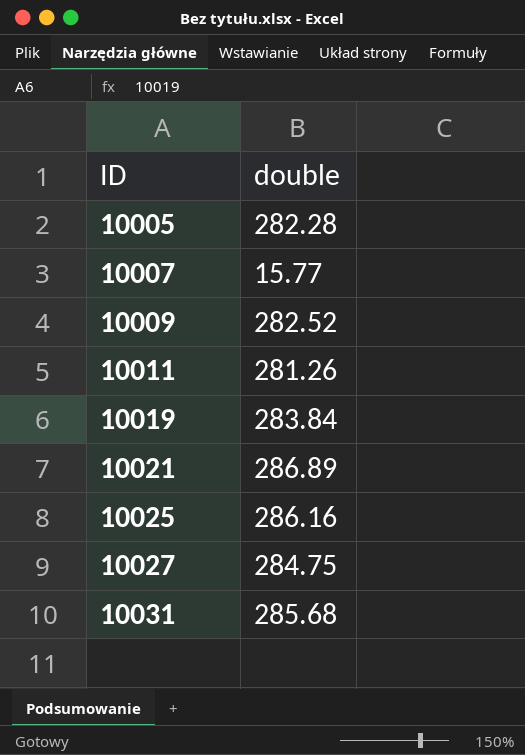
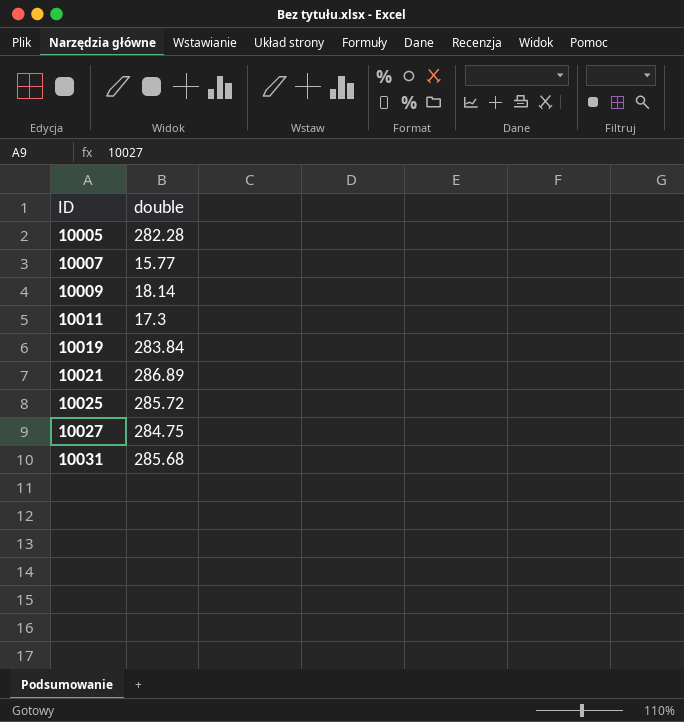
10009 | double: 282.52 -> 18.14
10011 | double: 281.26 -> 17.3
10025 | double: 286.16 -> 285.72

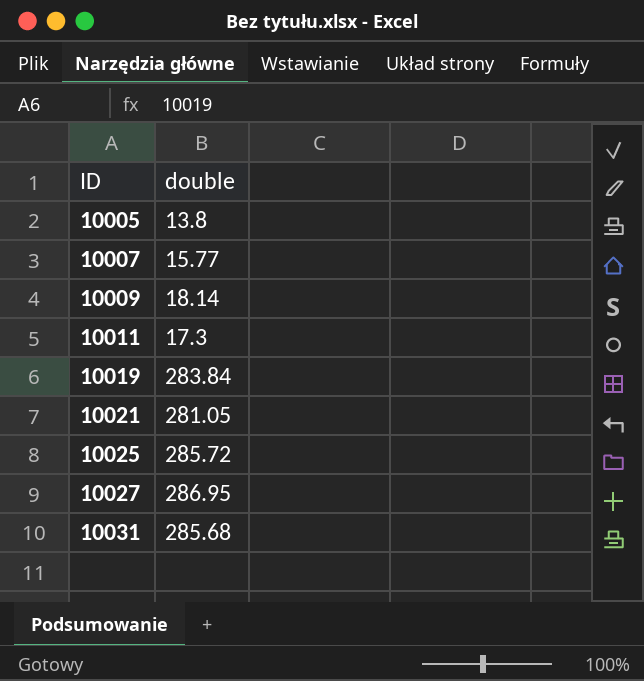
10005 | double: 282.28 -> 13.8
10021 | double: 286.89 -> 281.05
10027 | double: 284.75 -> 286.95

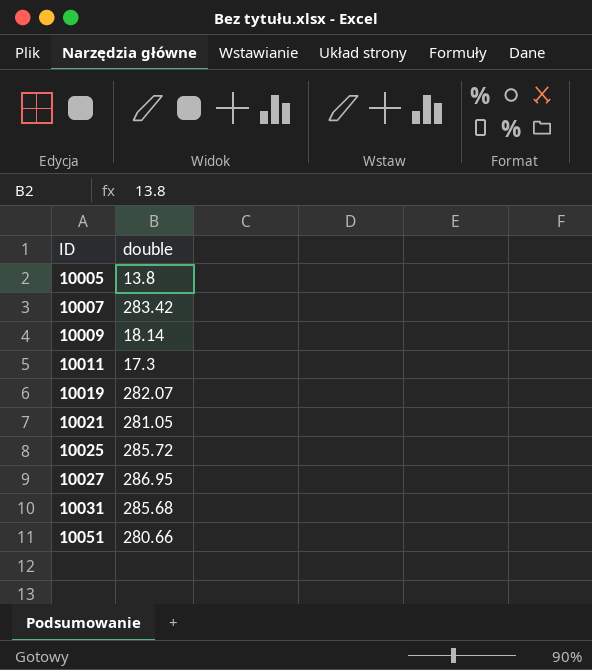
10007 | double: 15.77 -> 283.42
10019 | double: 283.84 -> 282.07
row 10051: none -> 280.66

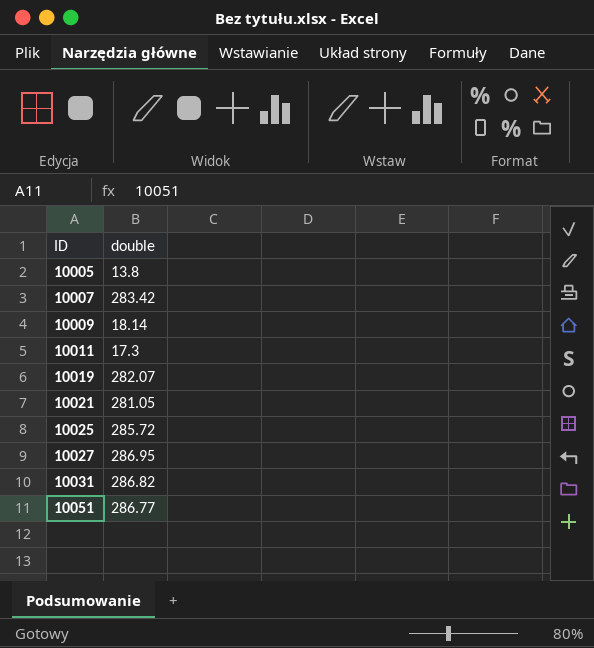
10031 | double: 285.68 -> 286.82
10051 | double: 280.66 -> 286.77

